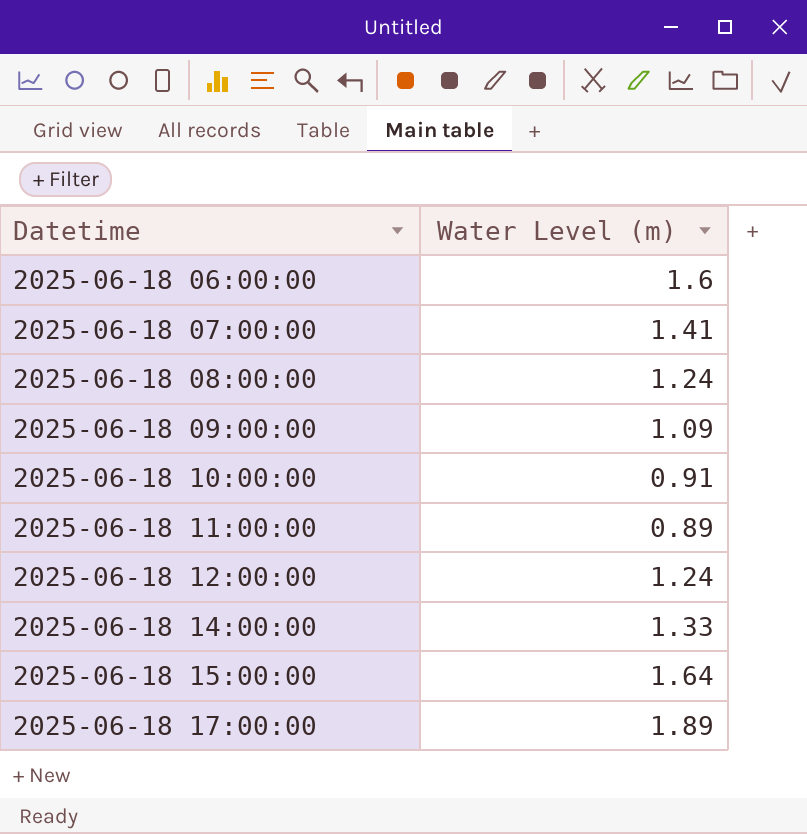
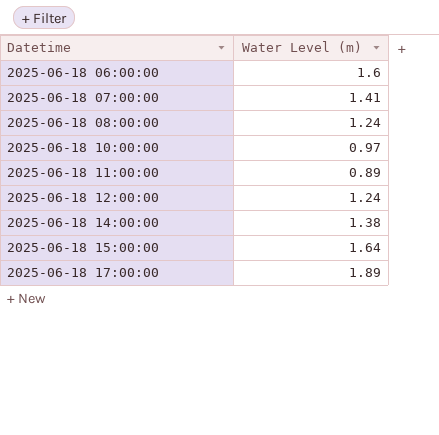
row 2025-06-18 09:00:00: 1.09 -> none
2025-06-18 10:00:00 | Water Level (m): 0.91 -> 0.97
2025-06-18 14:00:00 | Water Level (m): 1.33 -> 1.38

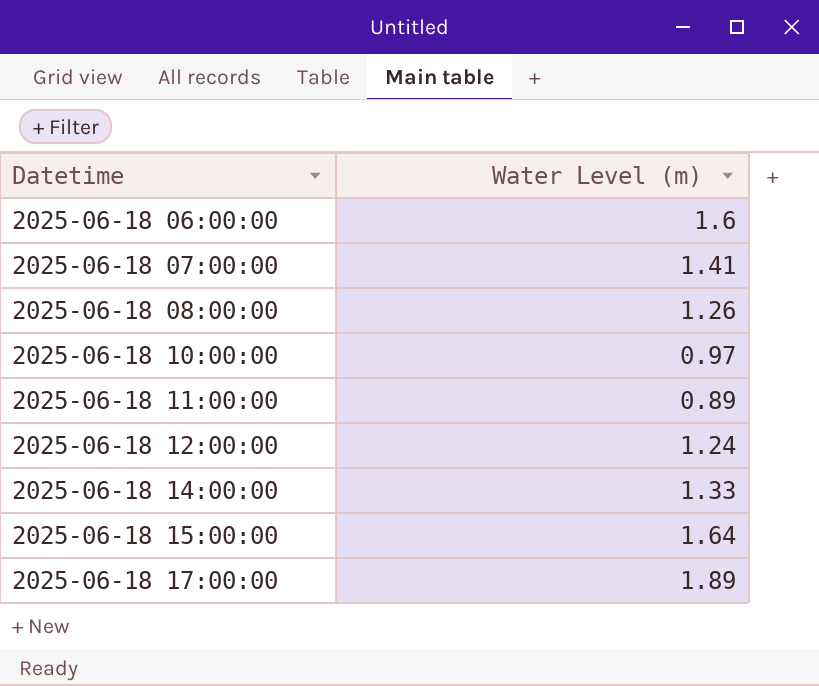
2025-06-18 08:00:00 | Water Level (m): 1.24 -> 1.26
2025-06-18 14:00:00 | Water Level (m): 1.38 -> 1.33

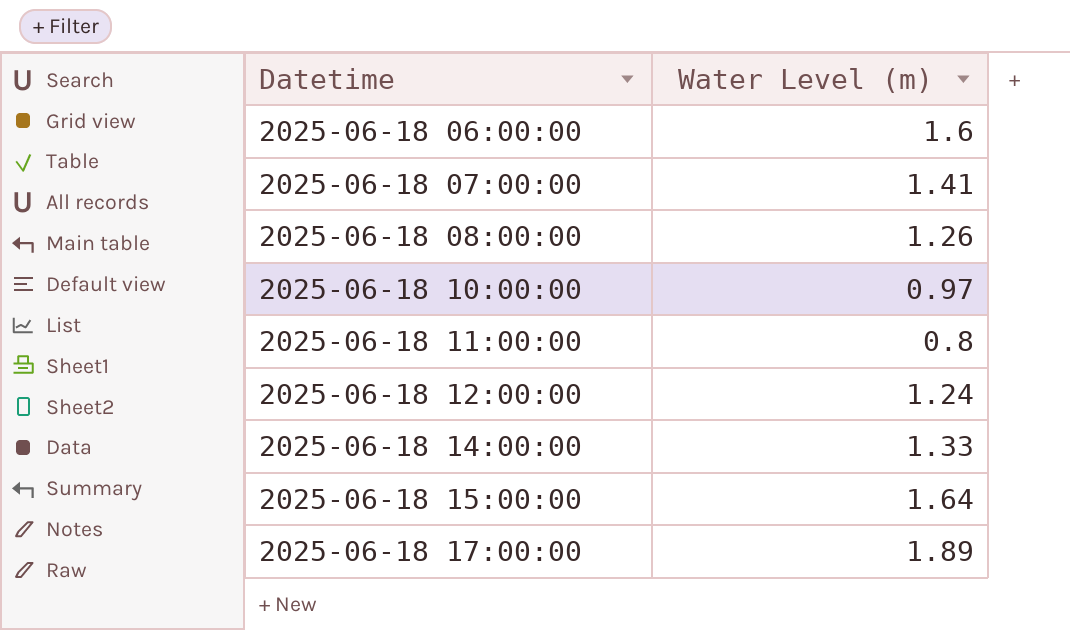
2025-06-18 11:00:00 | Water Level (m): 0.89 -> 0.8

